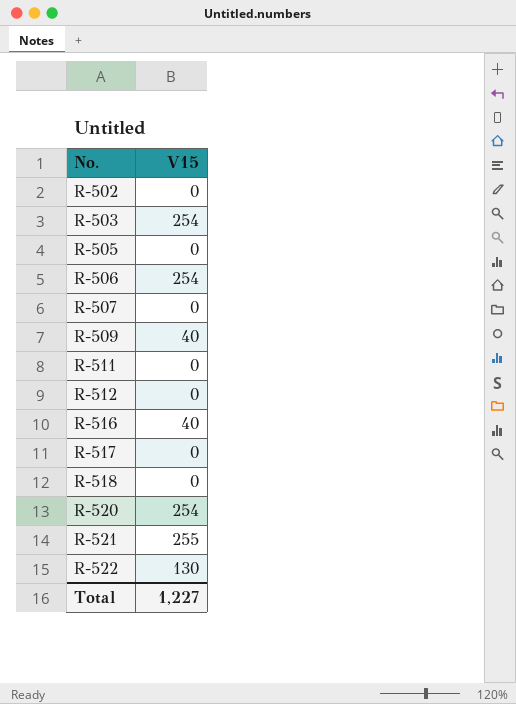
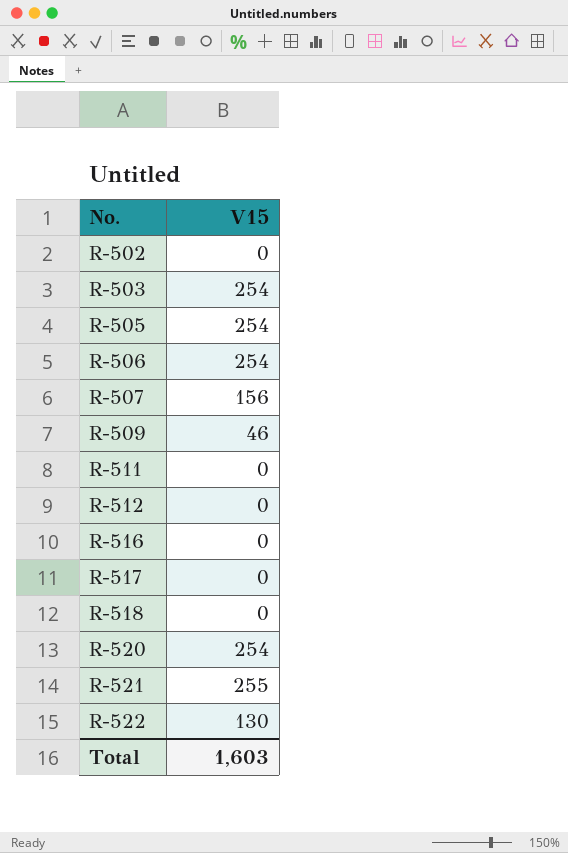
R-505 | V15: 0 -> 254
R-507 | V15: 0 -> 156
R-509 | V15: 40 -> 46
R-516 | V15: 40 -> 0
Total | V15: 1,227 -> 1,603

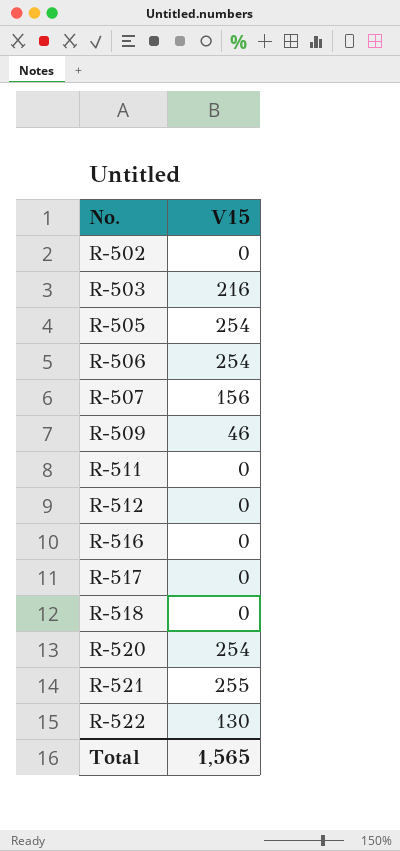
R-503 | V15: 254 -> 216
Total | V15: 1,603 -> 1,565

